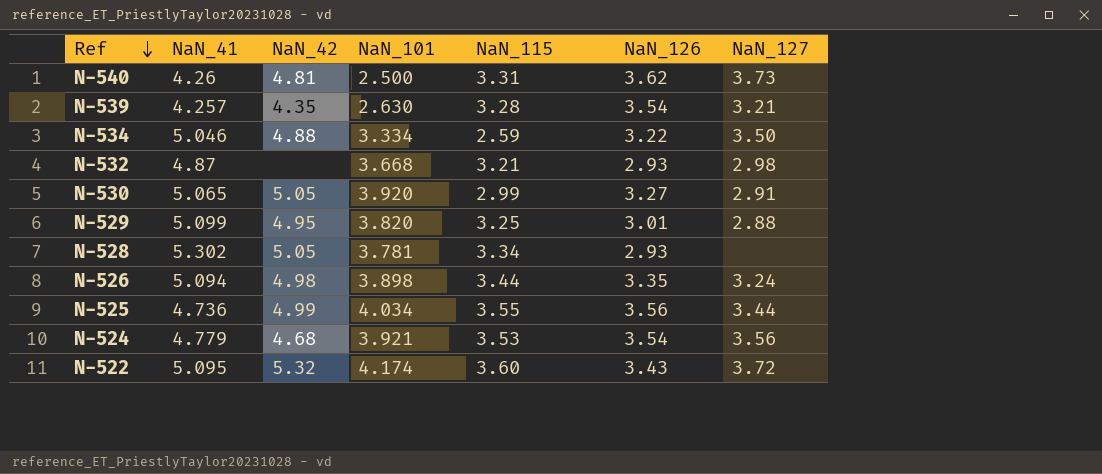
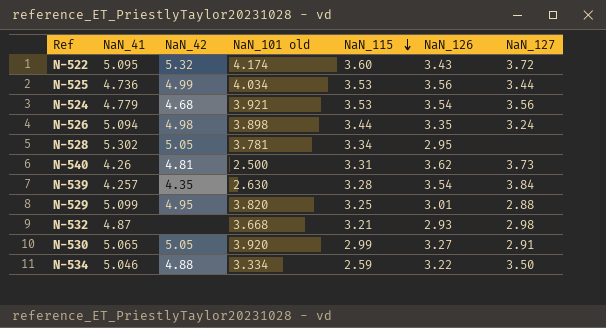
row order: Ref descending -> NaN_115 descending
column name: NaN_101 -> NaN_101 old
N-525 | NaN_115: 3.55 -> 3.53
N-528 | NaN_126: 2.93 -> 2.95
N-539 | NaN_127: 3.21 -> 3.84

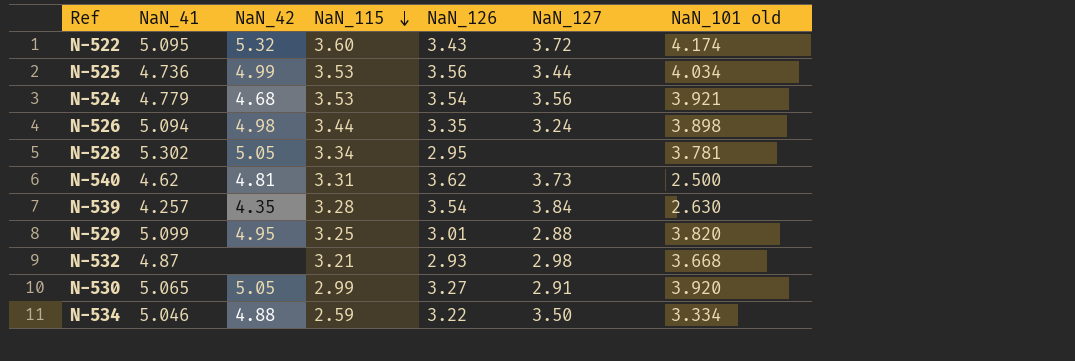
column NaN_101 old | position: 4 -> 7
N-540 | NaN_41: 4.26 -> 4.62

